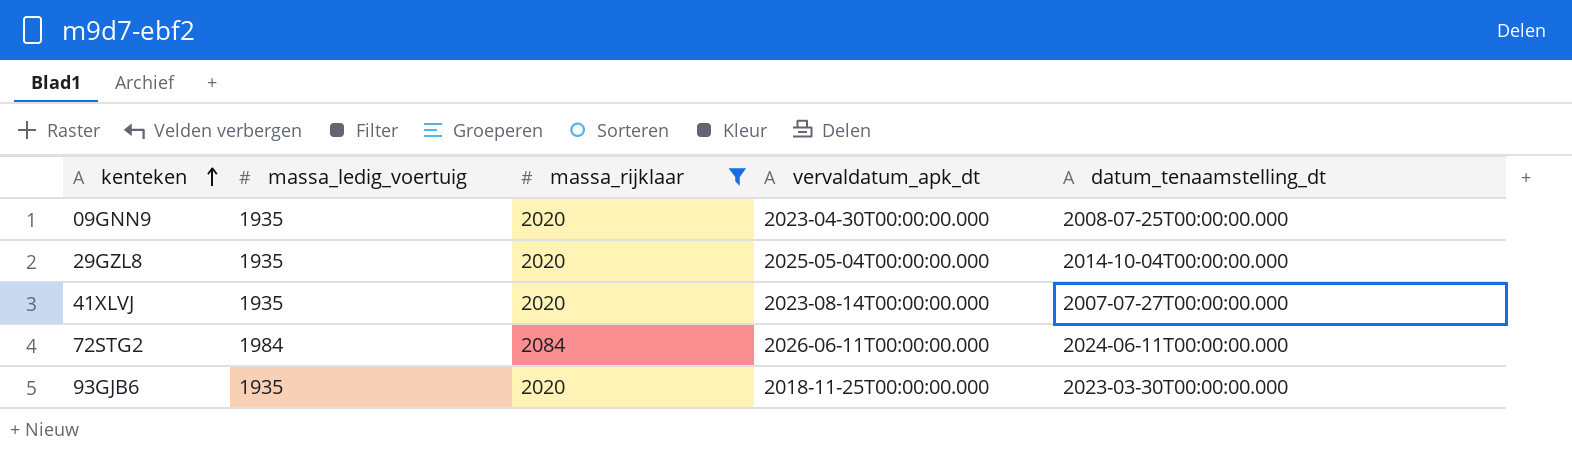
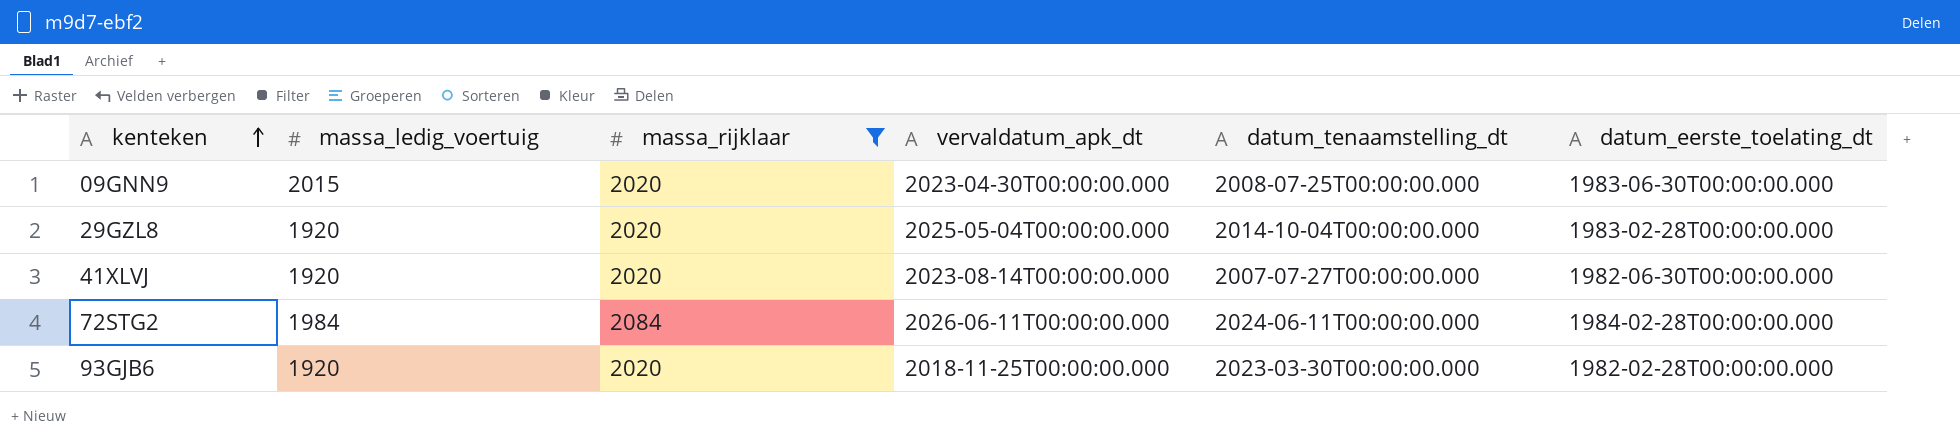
column datum_eerste_toelating_dt | position: none -> 6
09GNN9 | massa_ledig_voertuig: 1935 -> 2015
29GZL8 | massa_ledig_voertuig: 1935 -> 1920
41XLVJ | massa_ledig_voertuig: 1935 -> 1920
93GJB6 | massa_ledig_voertuig: 1935 -> 1920

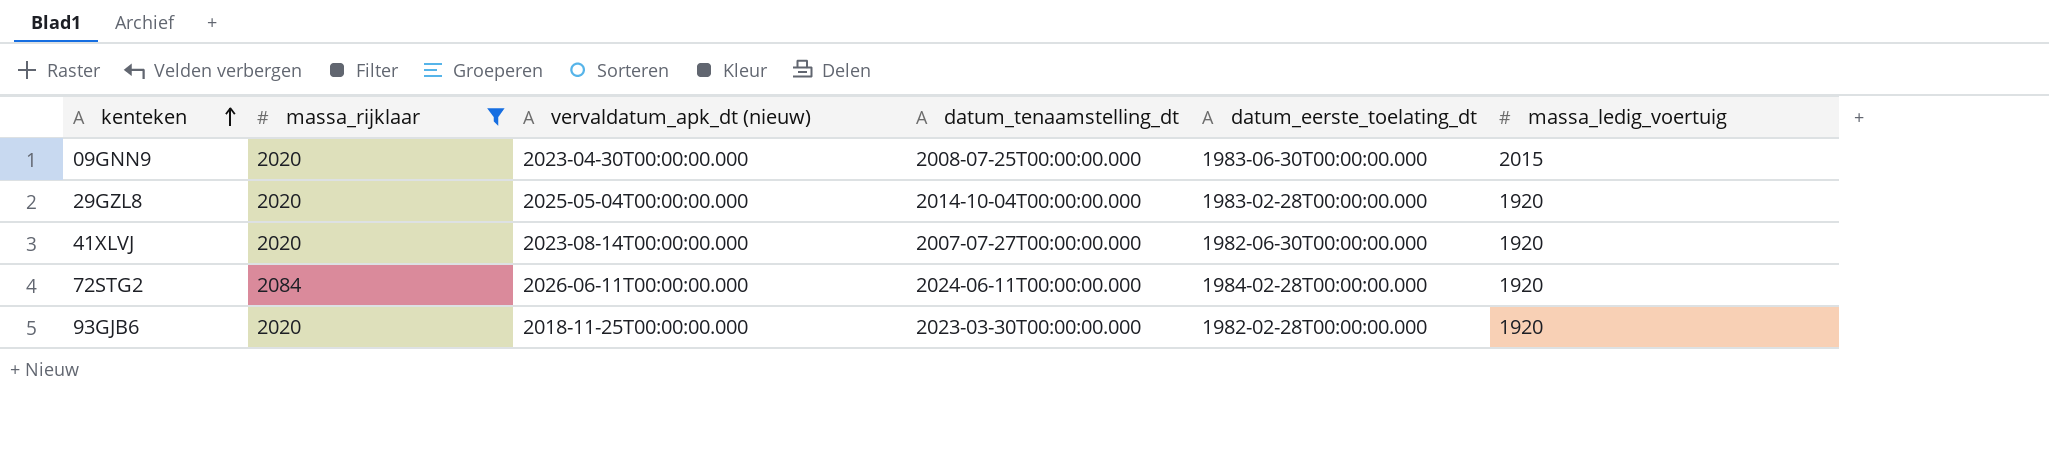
column name: vervaldatum_apk_dt -> vervaldatum_apk_dt (nieuw)
column massa_ledig_voertuig | position: 2 -> 6
72STG2 | massa_ledig_voertuig: 1984 -> 1920

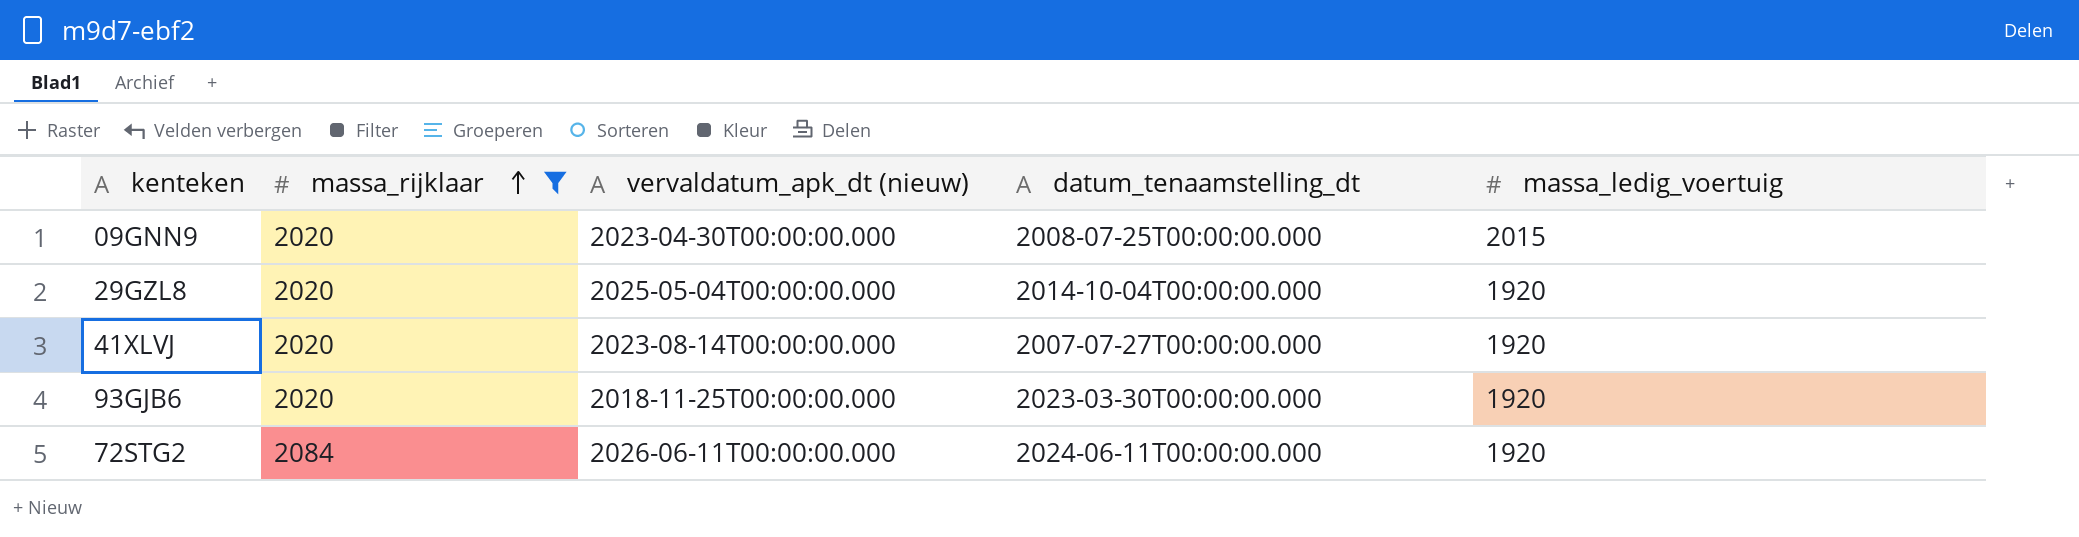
row order: kenteken ascending -> massa_rijklaar ascending
column datum_eerste_toelating_dt | position: 5 -> none

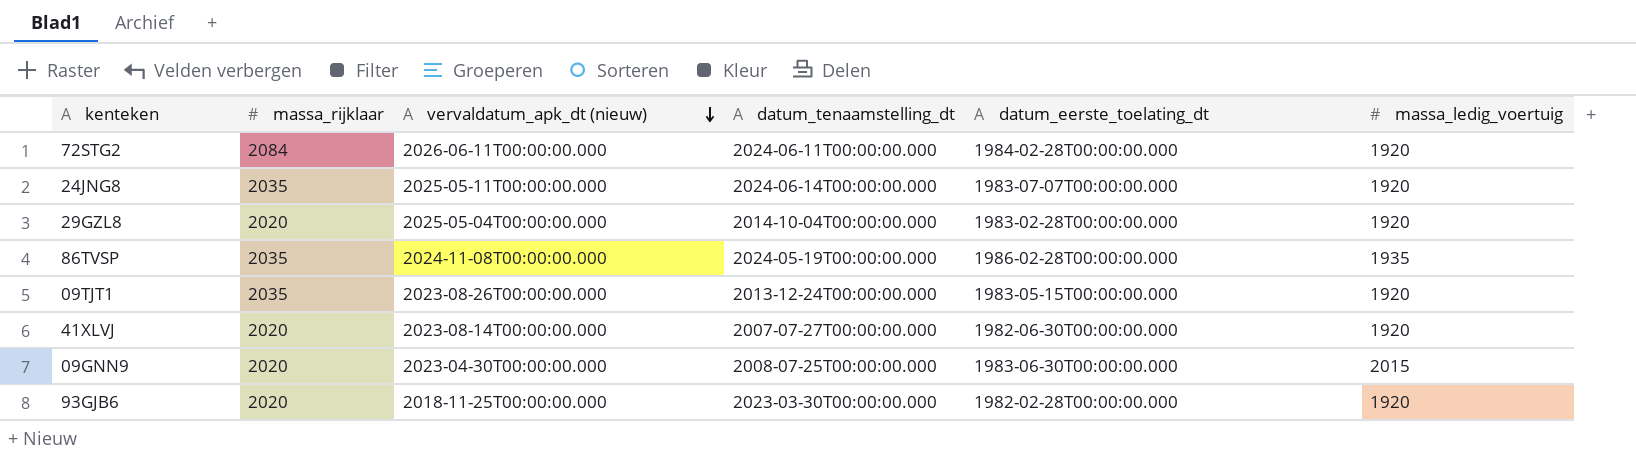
filter: massa_rijklaar != 2035 -> none
row order: massa_rijklaar ascending -> vervaldatum_apk_dt (nieuw) descending
column datum_eerste_toelating_dt | position: none -> 5

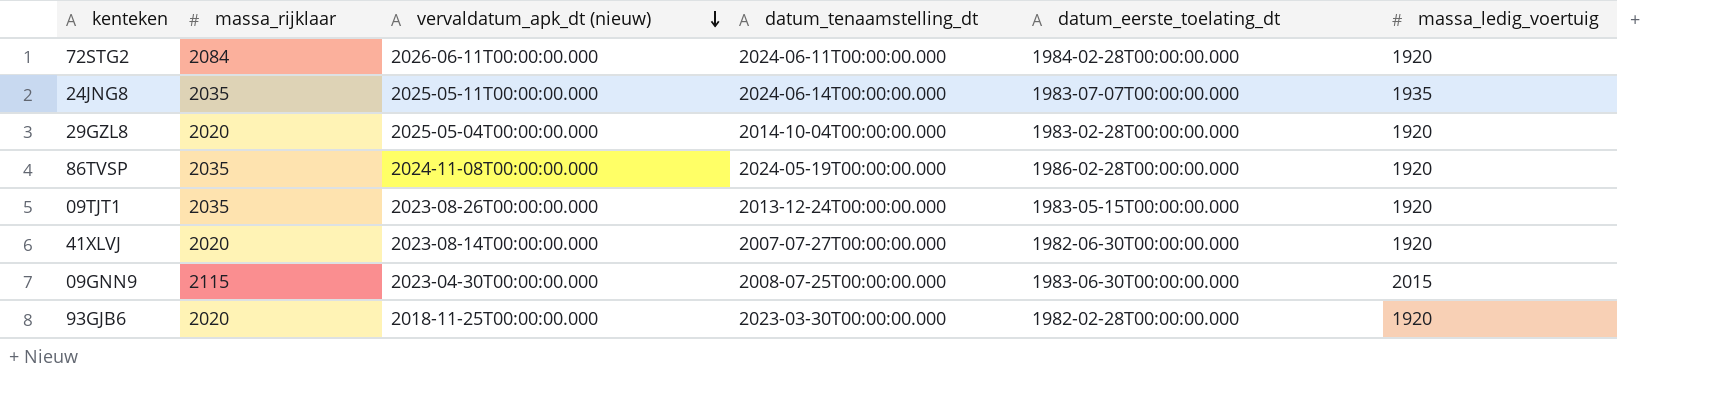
24JNG8 | massa_ledig_voertuig: 1920 -> 1935
86TVSP | massa_ledig_voertuig: 1935 -> 1920
09GNN9 | massa_rijklaar: 2020 -> 2115

